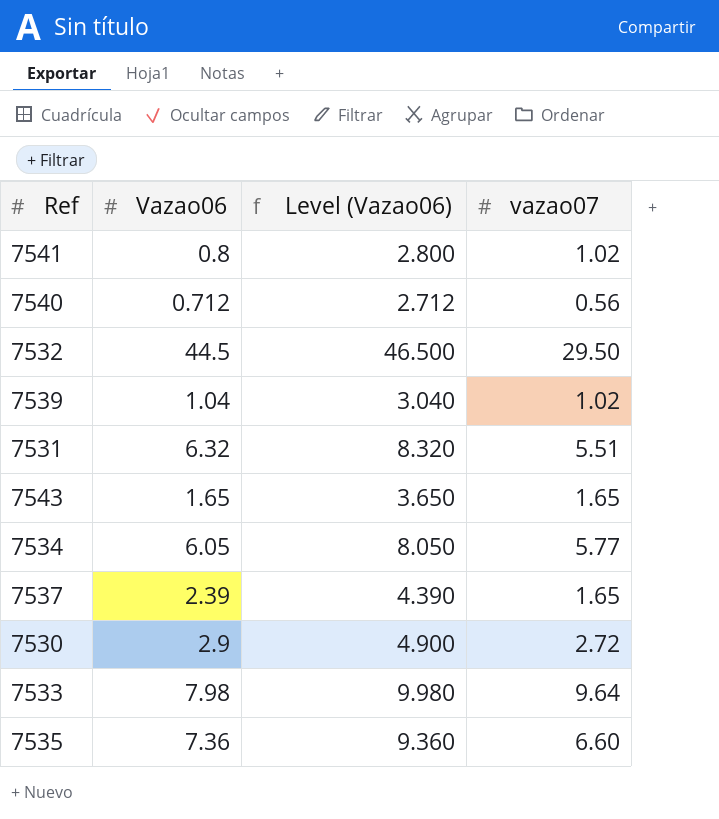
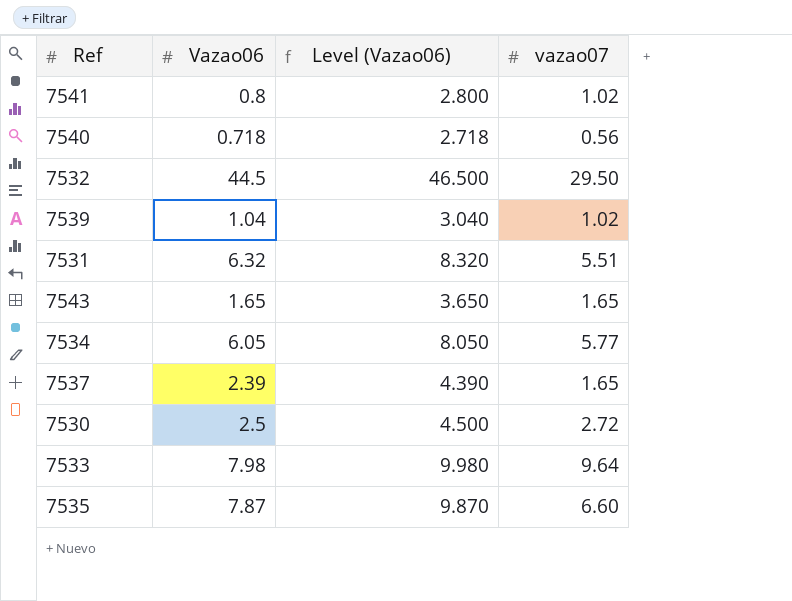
7540 | Vazao06: 0.712 -> 0.718
7540 | Level (Vazao06): 2.712 -> 2.718
7530 | Vazao06: 2.9 -> 2.5
7530 | Level (Vazao06): 4.900 -> 4.500
7535 | Vazao06: 7.36 -> 7.87
7535 | Level (Vazao06): 9.360 -> 9.870

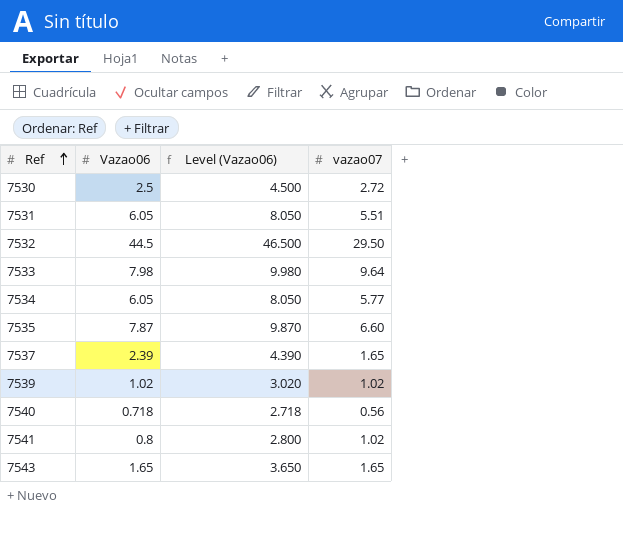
row order: none -> Ref ascending
7531 | Vazao06: 6.32 -> 6.05
7531 | Level (Vazao06): 8.320 -> 8.050
7539 | Vazao06: 1.04 -> 1.02
7539 | Level (Vazao06): 3.040 -> 3.020

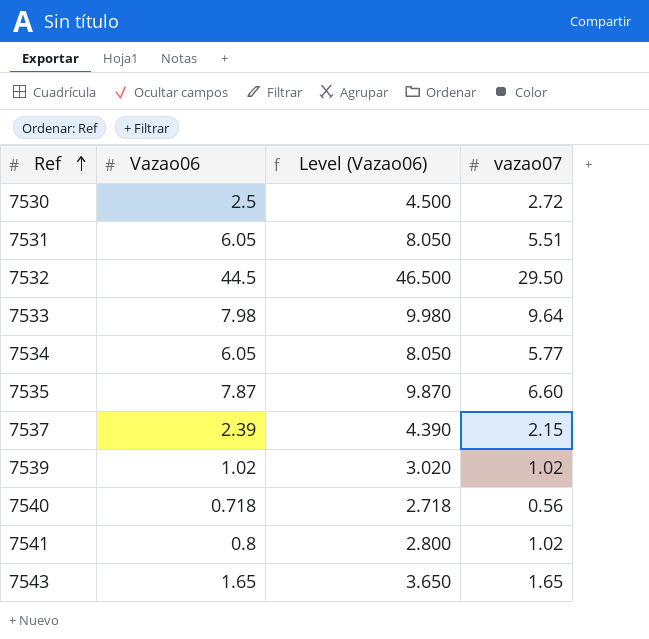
7537 | vazao07: 1.65 -> 2.15

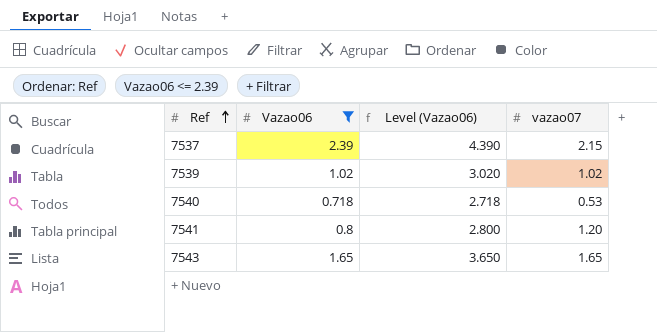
filter: none -> Vazao06 <= 2.39
7540 | vazao07: 0.56 -> 0.53
7541 | vazao07: 1.02 -> 1.20

